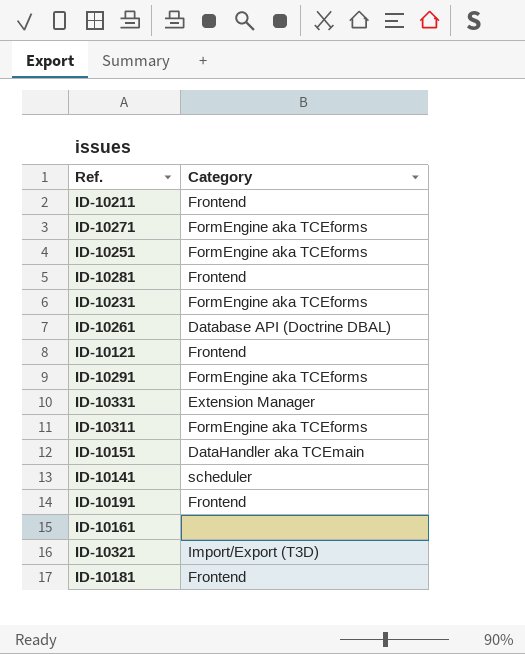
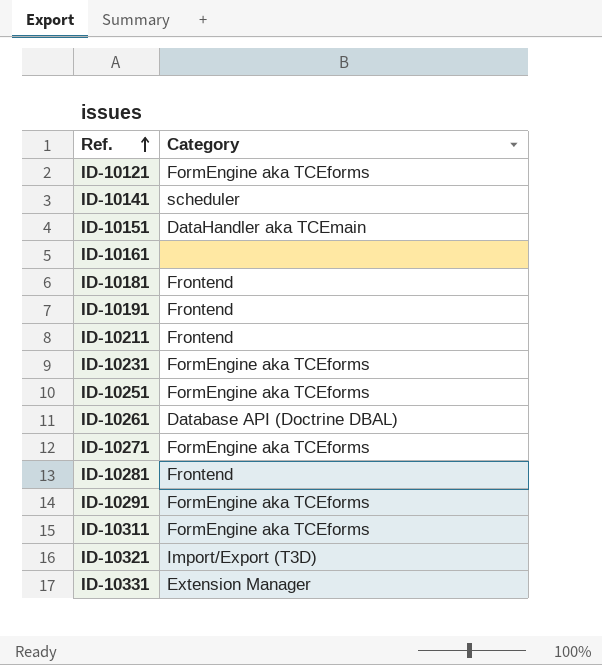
row order: none -> Ref. ascending
ID-10121 | Category: Frontend -> FormEngine aka TCEforms

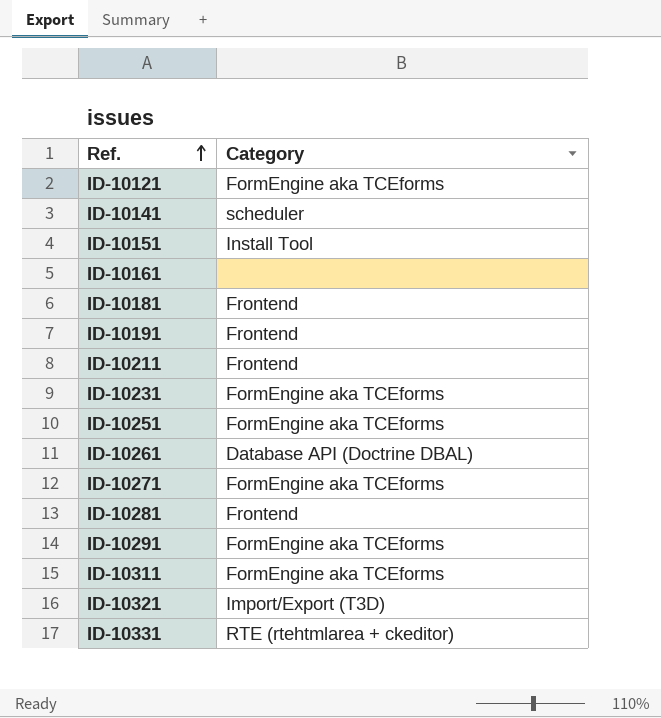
ID-10151 | Category: DataHandler aka TCEmain -> Install Tool
ID-10331 | Category: Extension Manager -> RTE (rtehtmlarea + ckeditor)

